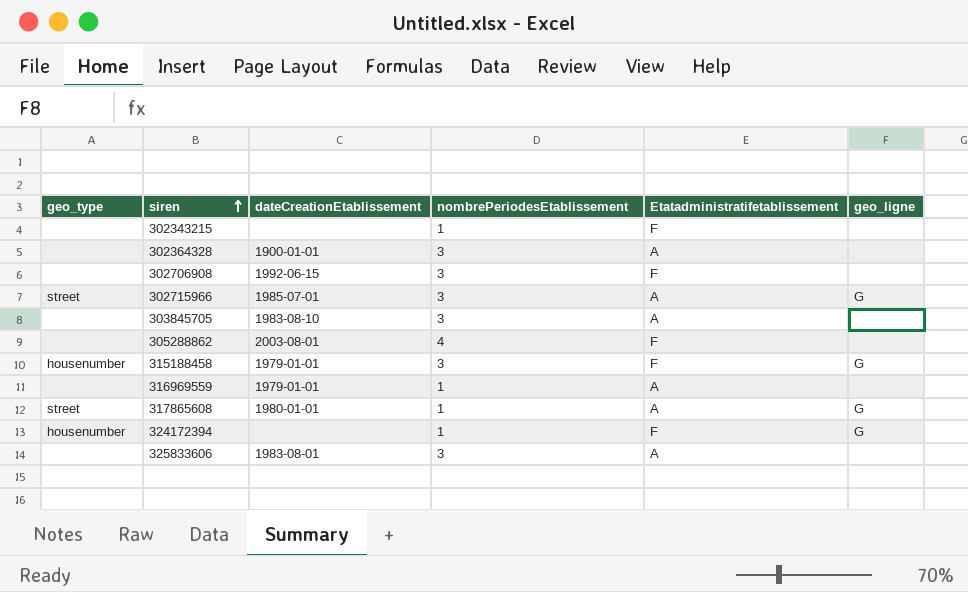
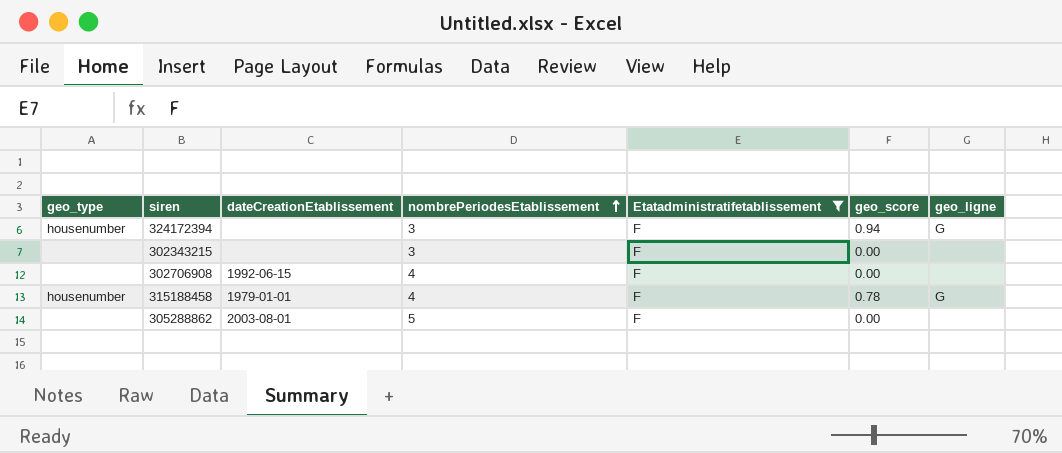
filter: none -> Etatadministratifetablissement = F
row order: siren ascending -> nombrePeriodesEtablissement ascending
column geo_score | position: none -> 6
324172394 | nombrePeriodesEtablissement: 1 -> 3
302343215 | nombrePeriodesEtablissement: 1 -> 3
302706908 | nombrePeriodesEtablissement: 3 -> 4
315188458 | nombrePeriodesEtablissement: 3 -> 4
305288862 | nombrePeriodesEtablissement: 4 -> 5

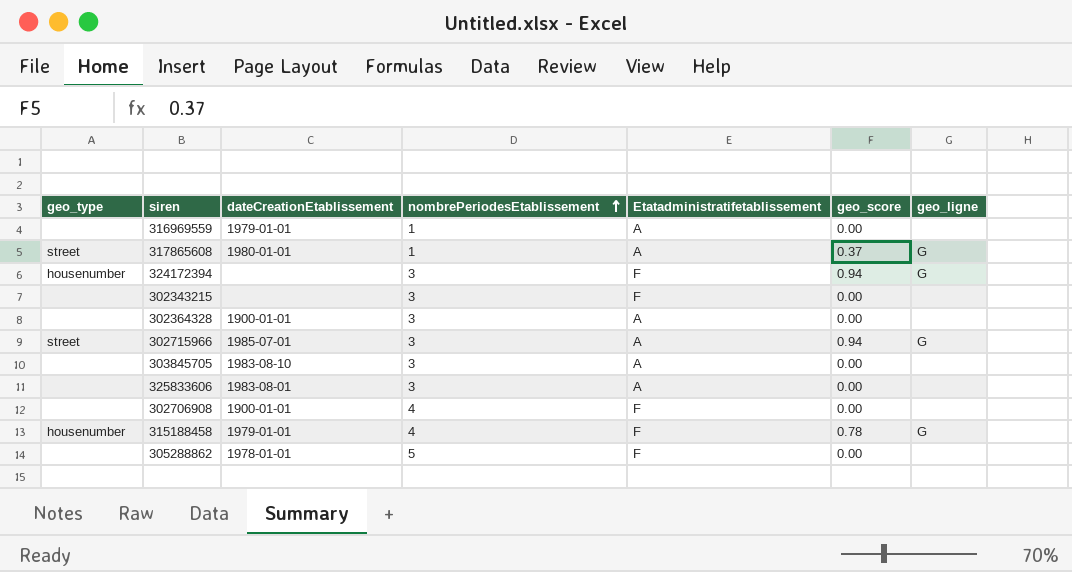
filter: Etatadministratifetablissement = F -> none
302706908 | dateCreationEtablissement: 1992-06-15 -> 1900-01-01
305288862 | dateCreationEtablissement: 2003-08-01 -> 1978-01-01

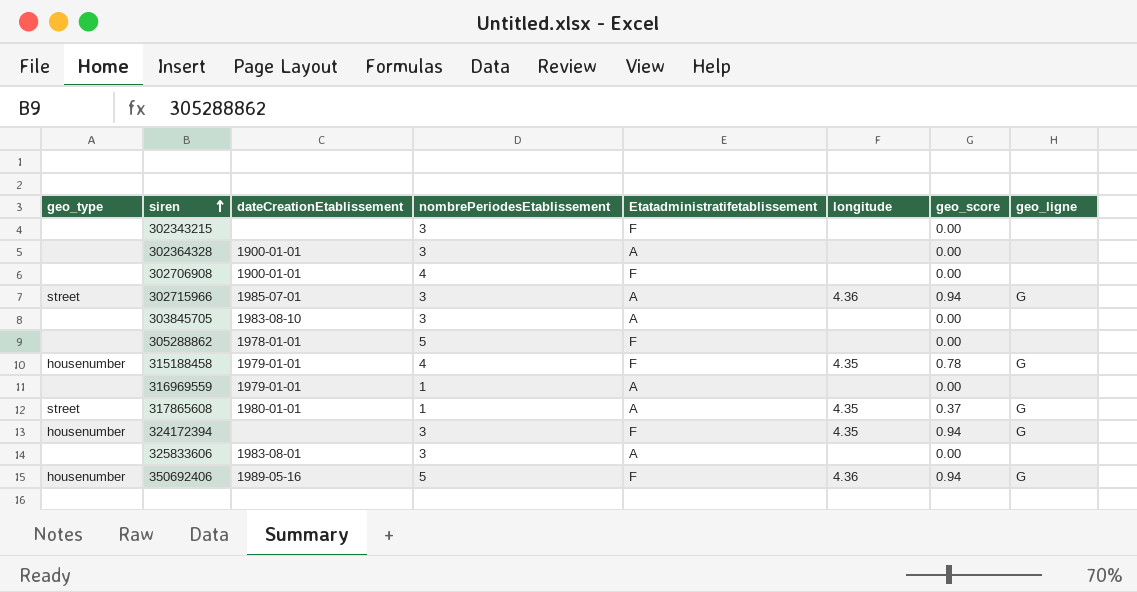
row order: nombrePeriodesEtablissement ascending -> siren ascending
column longitude | position: none -> 6
row 350692406: none -> housenumber | 1989-05-16 | 5 | F | 4.36 | 0.94 | G

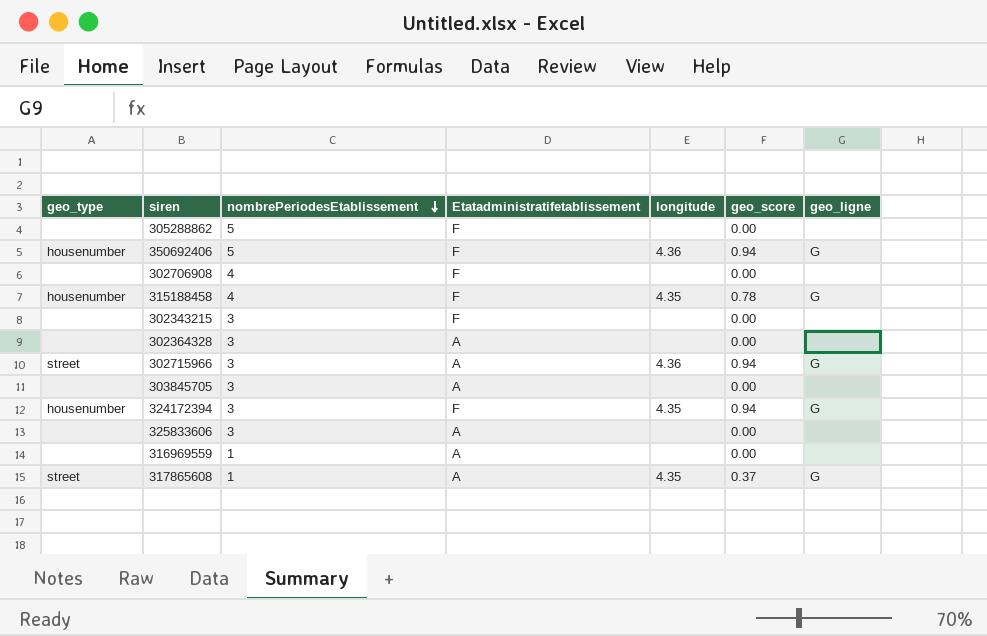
row order: siren ascending -> nombrePeriodesEtablissement descending
column dateCreationEtablissement | position: 3 -> none

